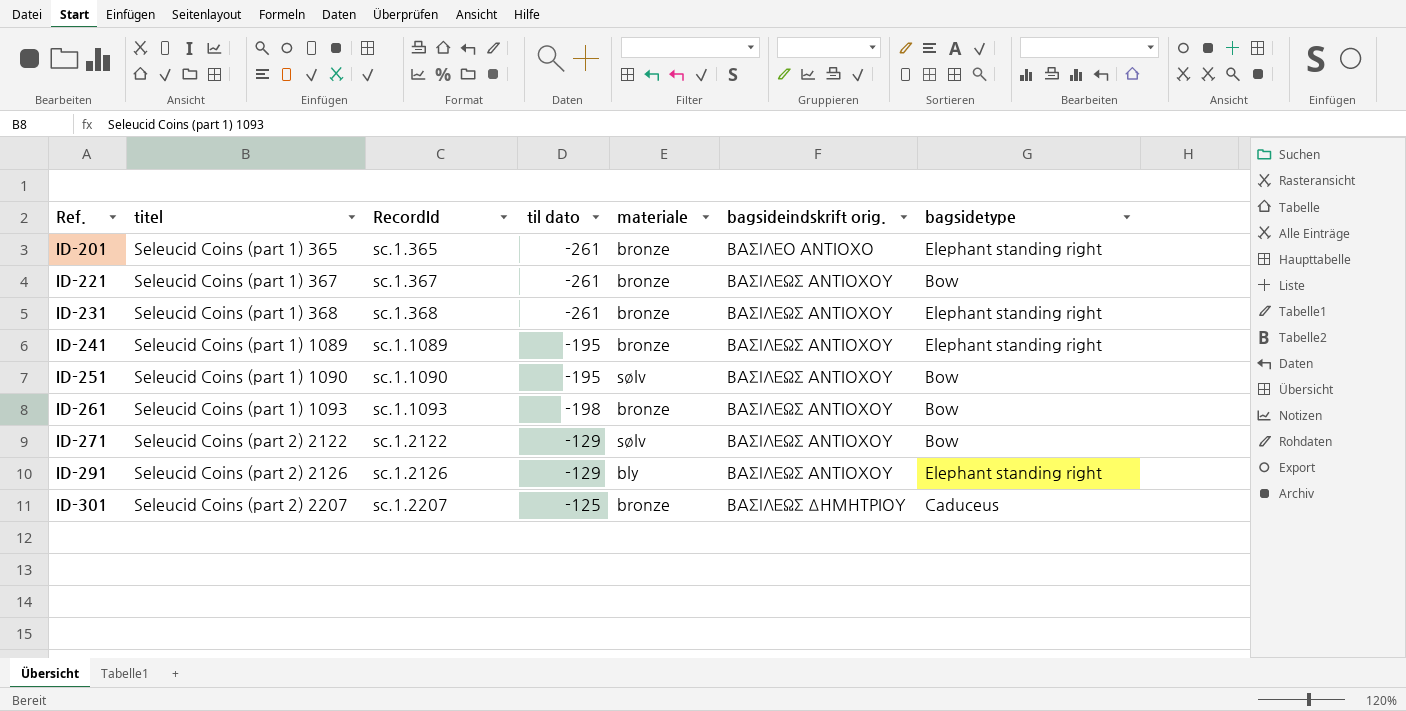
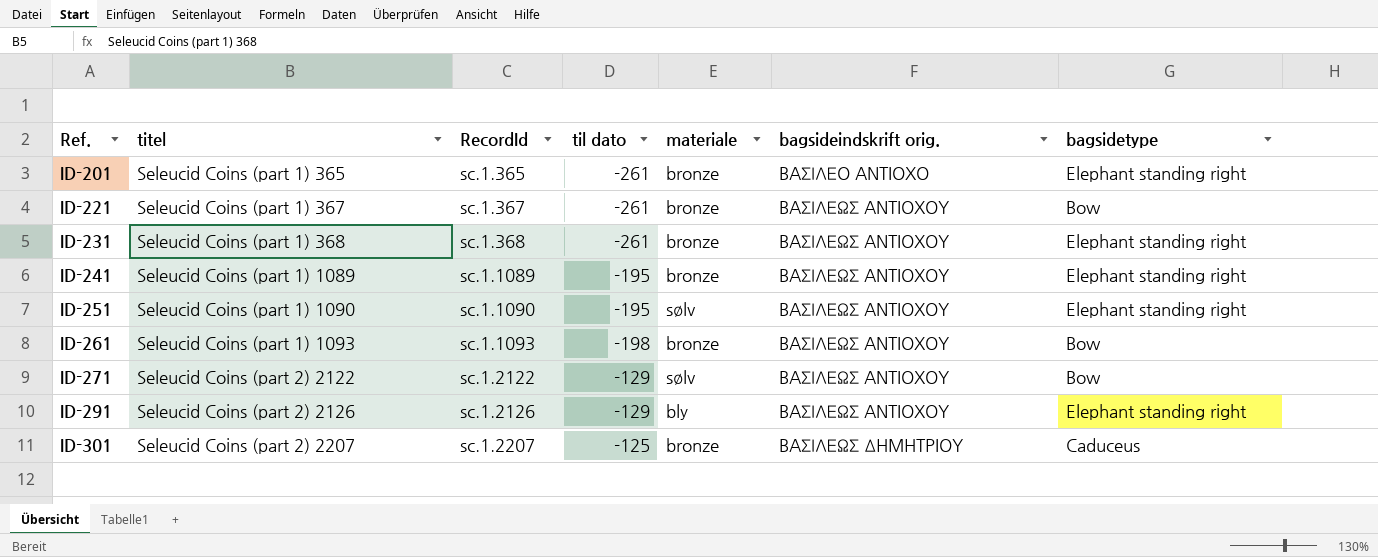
ID-251 | bagsidetype: Bow -> Elephant standing right

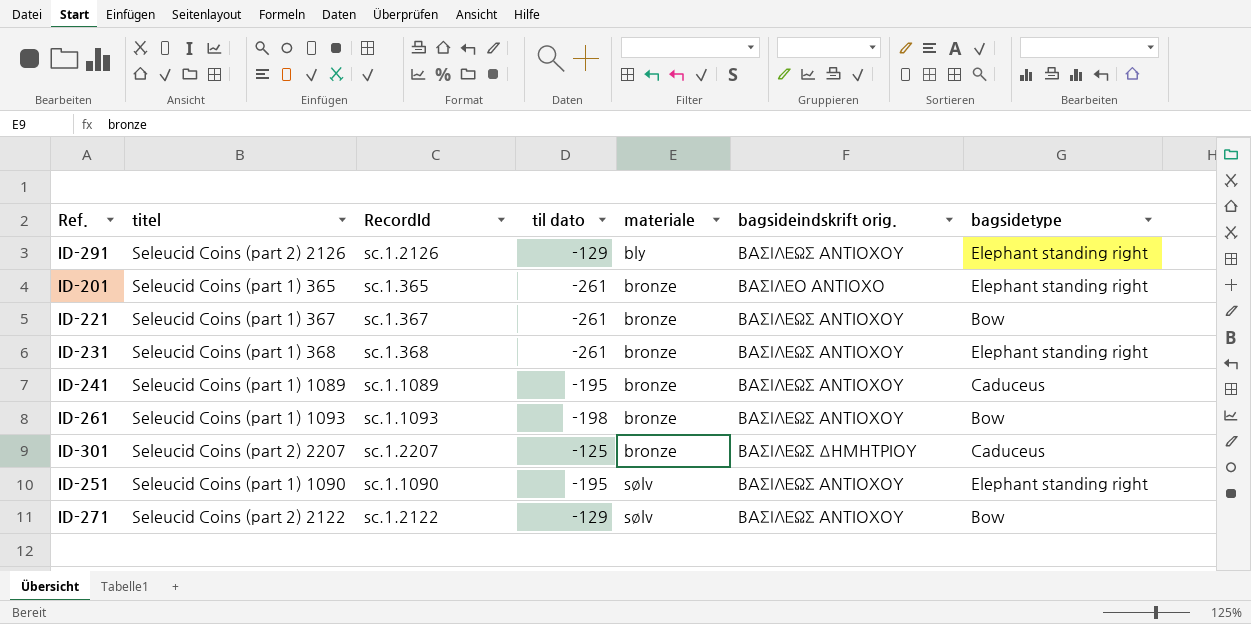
row order: Ref. ascending -> materiale ascending
ID-241 | bagsidetype: Elephant standing right -> Caduceus

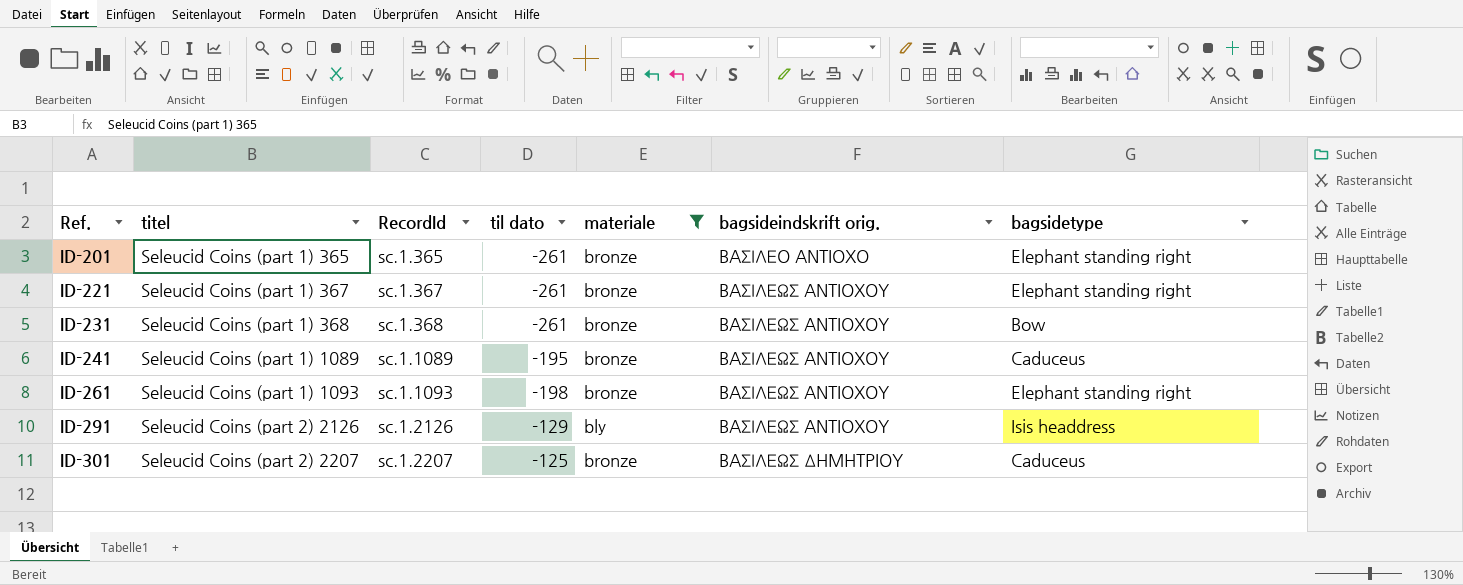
filter: none -> materiale != sølv
row order: materiale ascending -> Ref. ascending
ID-221 | bagsidetype: Bow -> Elephant standing right
ID-231 | bagsidetype: Elephant standing right -> Bow
ID-261 | bagsidetype: Bow -> Elephant standing right
ID-291 | bagsidetype: Elephant standing right -> Isis headdress

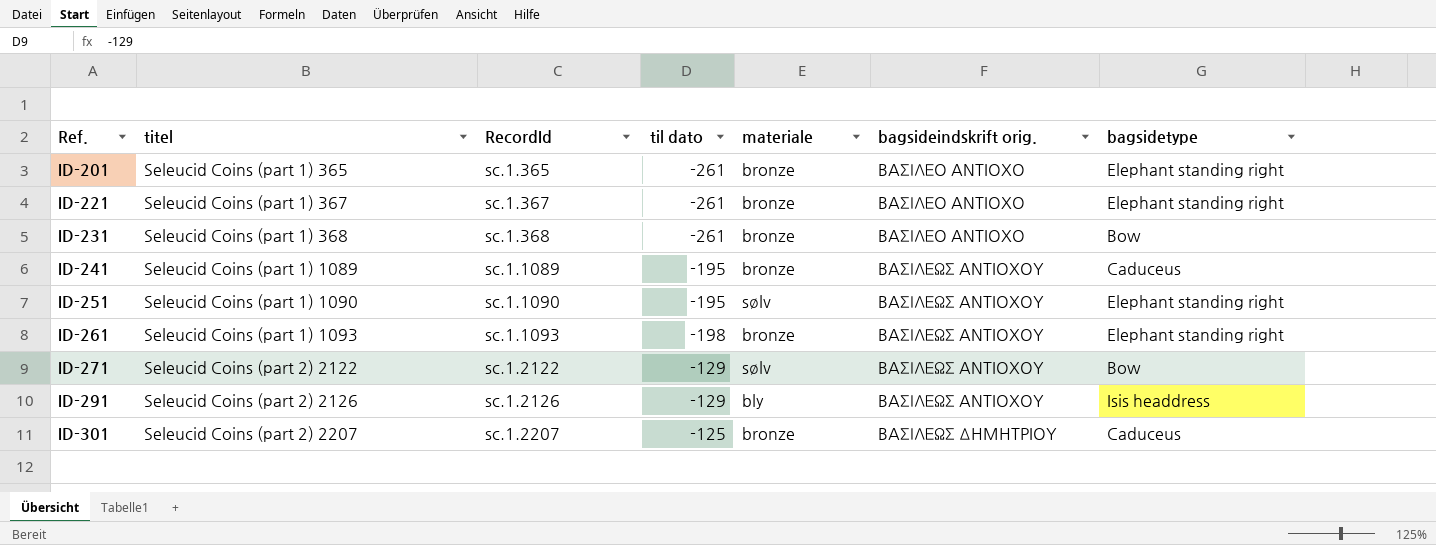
filter: materiale != sølv -> none
ID-221 | bagsideindskrift orig.: BAΣΙΛΕΩΣ ANTIOXOY -> BAΣΙΛΕO ANTIOXO
ID-231 | bagsideindskrift orig.: BAΣΙΛΕΩΣ ANTIOXOY -> BAΣΙΛΕO ANTIOXO

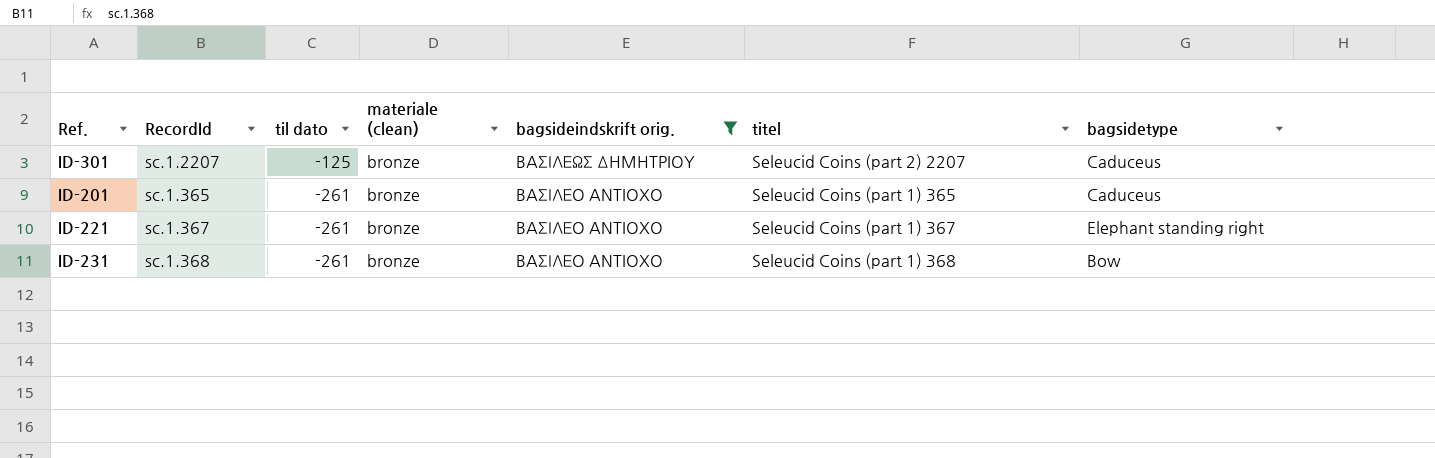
filter: none -> bagsideindskrift orig. != BAΣΙΛΕΩΣ ANTIOXOY
row order: Ref. ascending -> til dato descending
column name: materiale -> materiale (clean)
column titel | position: 2 -> 6
ID-201 | bagsidetype: Elephant standing right -> Caduceus

